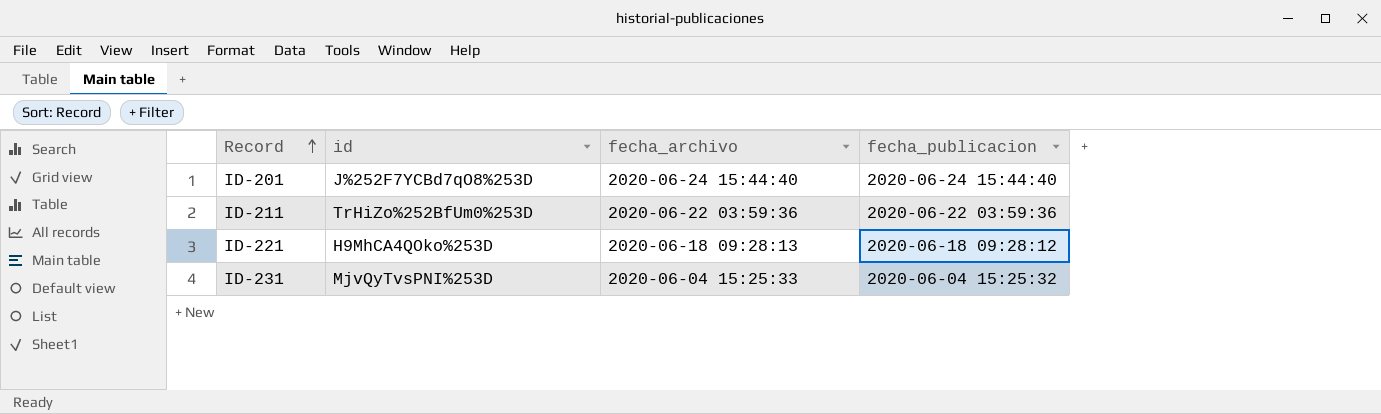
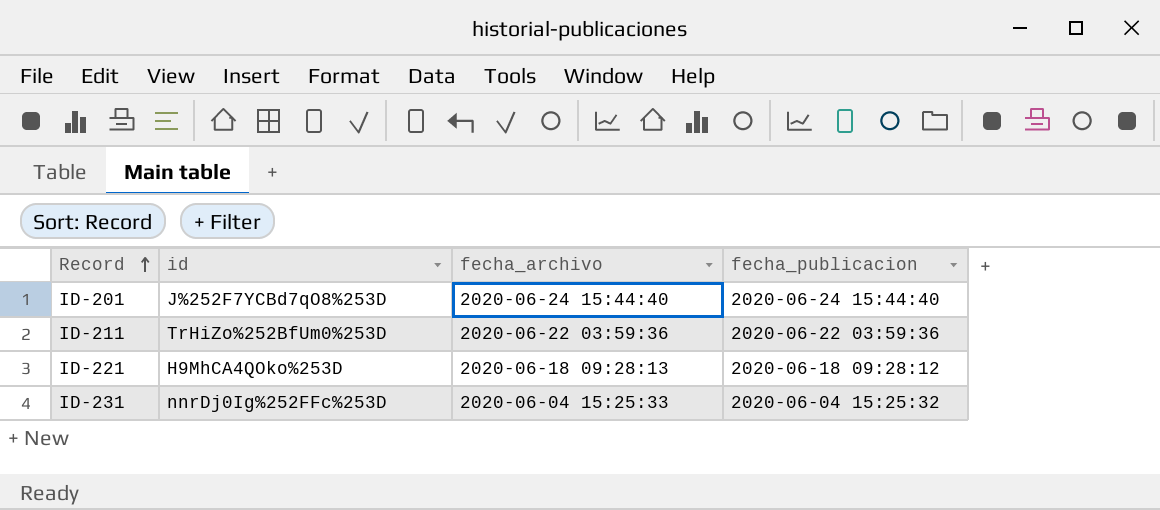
ID-231 | id: MjvQyTvsPNI%253D -> nnrDj0Ig%252FFc%253D

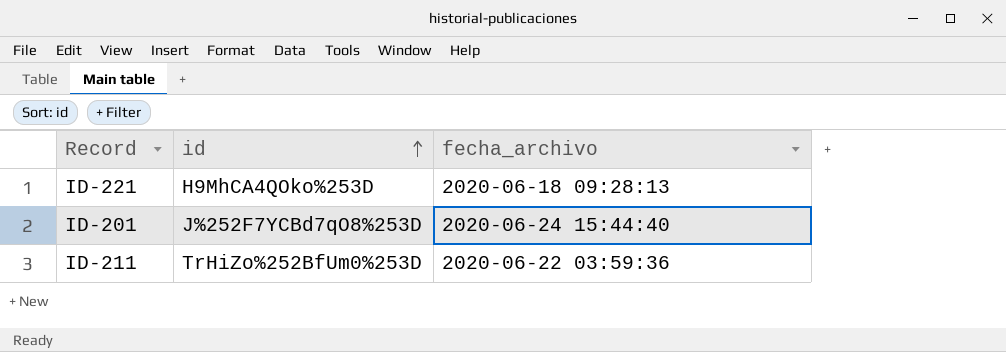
row order: Record ascending -> id ascending
column fecha_publicacion | position: 4 -> none
row ID-231: nnrDj0Ig%252FFc%253D | 2020-06-04 15:25:33 | 2020-06-04 15:25:32 -> none

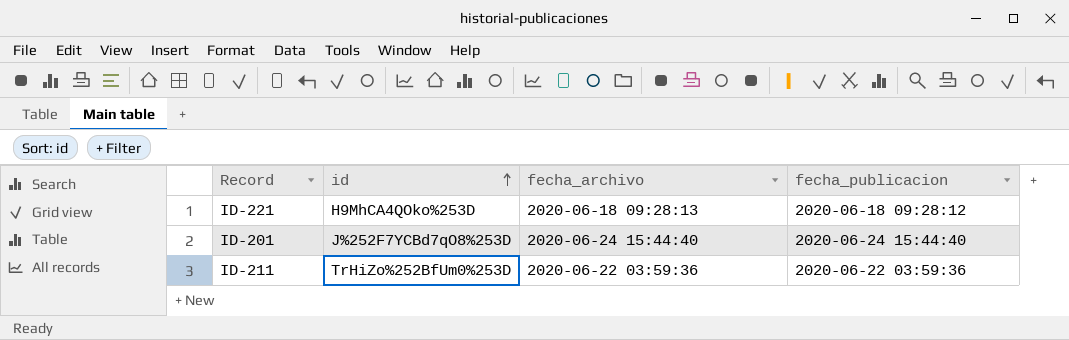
column fecha_publicacion | position: none -> 4

